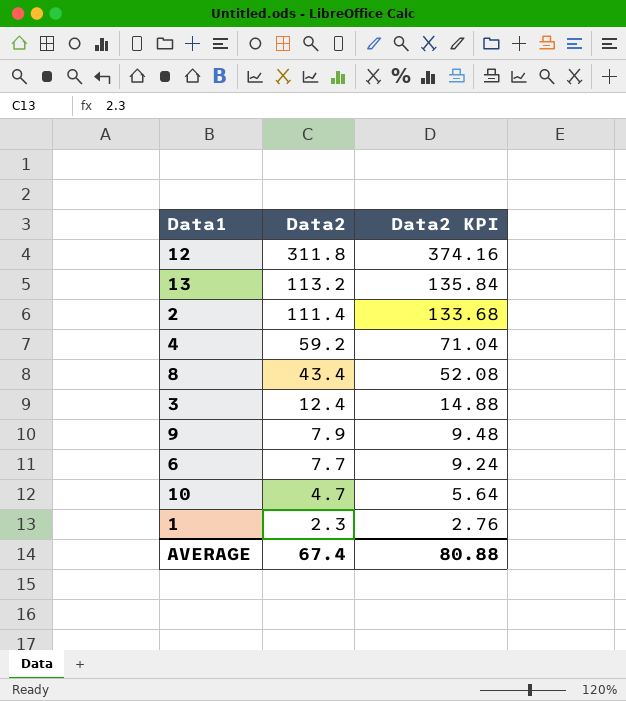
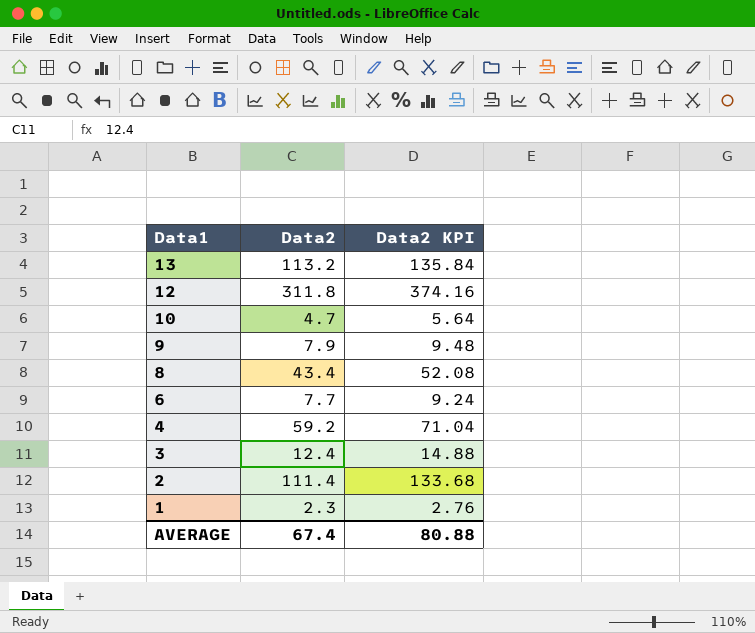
row order: Data2 descending -> Data1 descending

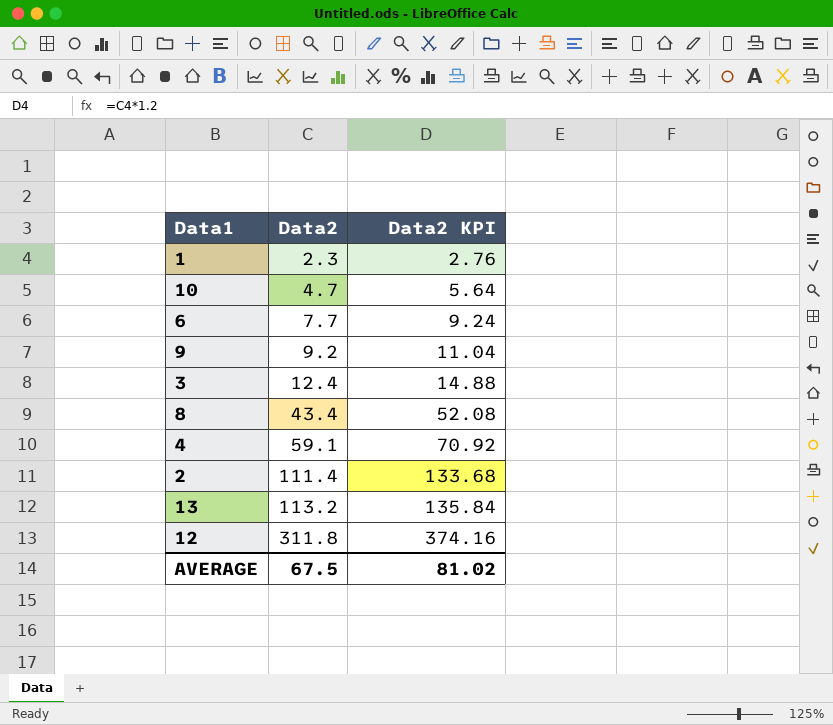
row order: Data1 descending -> Data2 ascending
9 | Data2: 7.9 -> 9.2
9 | Data2 KPI: 9.48 -> 11.04
4 | Data2: 59.2 -> 59.1
4 | Data2 KPI: 71.04 -> 70.92
AVERAGE | Data2: 67.4 -> 67.5
AVERAGE | Data2 KPI: 80.88 -> 81.02

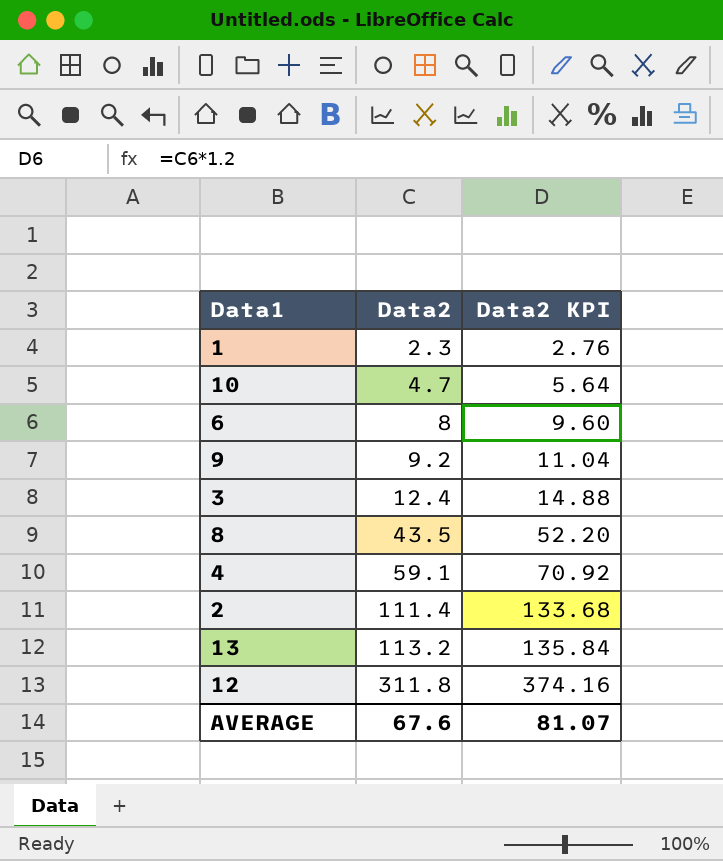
6 | Data2: 7.7 -> 8
6 | Data2 KPI: 9.24 -> 9.60
8 | Data2: 43.4 -> 43.5
8 | Data2 KPI: 52.08 -> 52.20
AVERAGE | Data2: 67.5 -> 67.6
AVERAGE | Data2 KPI: 81.02 -> 81.07

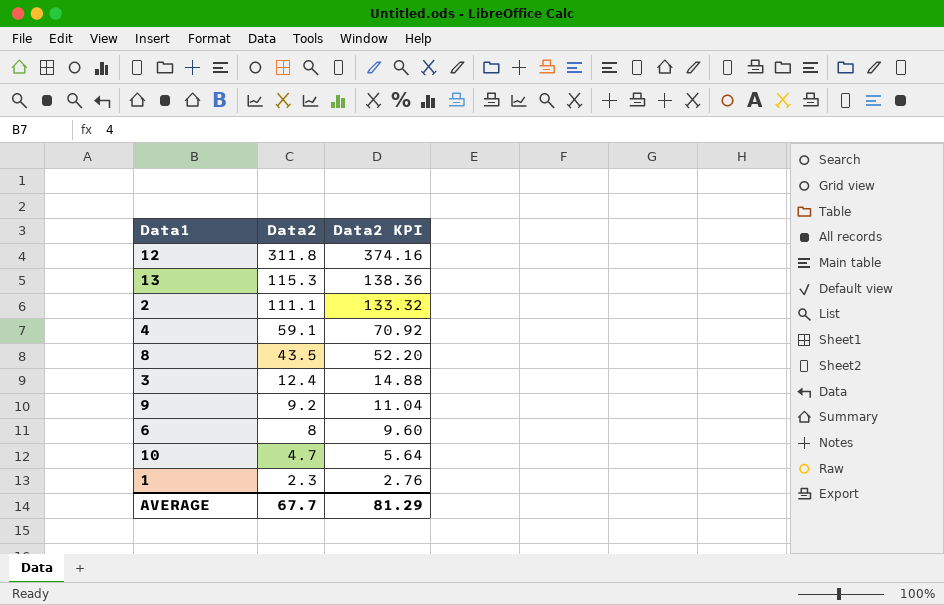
row order: Data2 ascending -> Data2 descending
13 | Data2: 113.2 -> 115.3
13 | Data2 KPI: 135.84 -> 138.36
2 | Data2: 111.4 -> 111.1
2 | Data2 KPI: 133.68 -> 133.32
AVERAGE | Data2: 67.6 -> 67.7
AVERAGE | Data2 KPI: 81.07 -> 81.29

